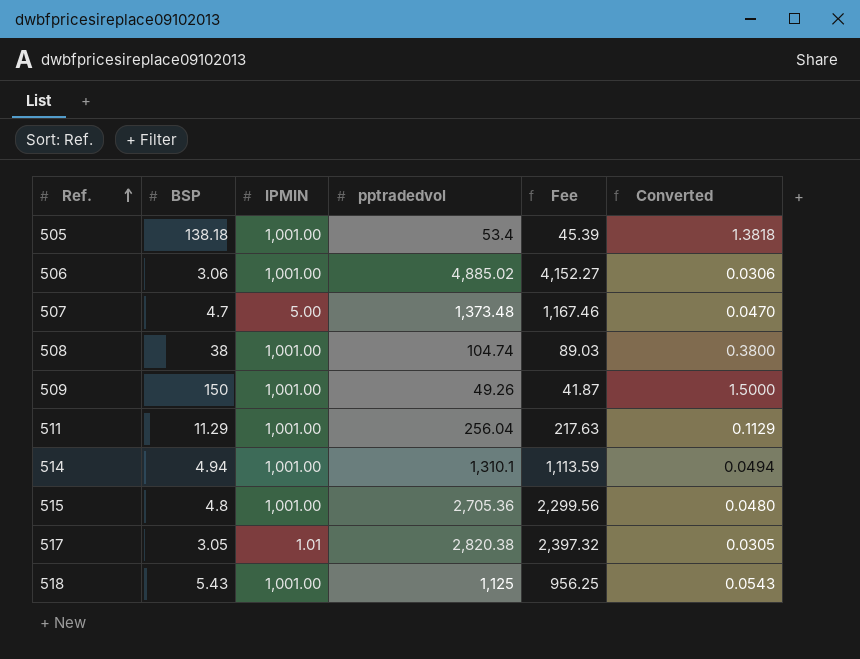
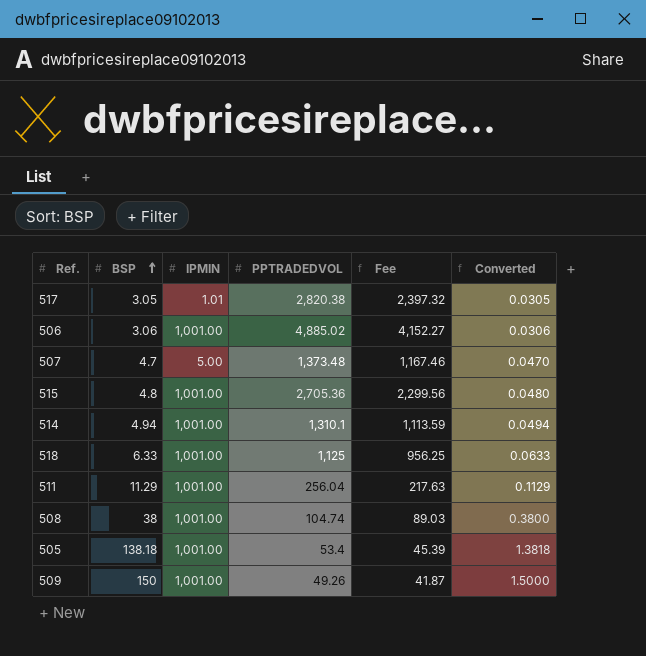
row order: Ref. ascending -> BSP ascending
column name: pptradedvol -> PPTRADEDVOL
518 | BSP: 5.43 -> 6.33
518 | Converted: 0.0543 -> 0.0633

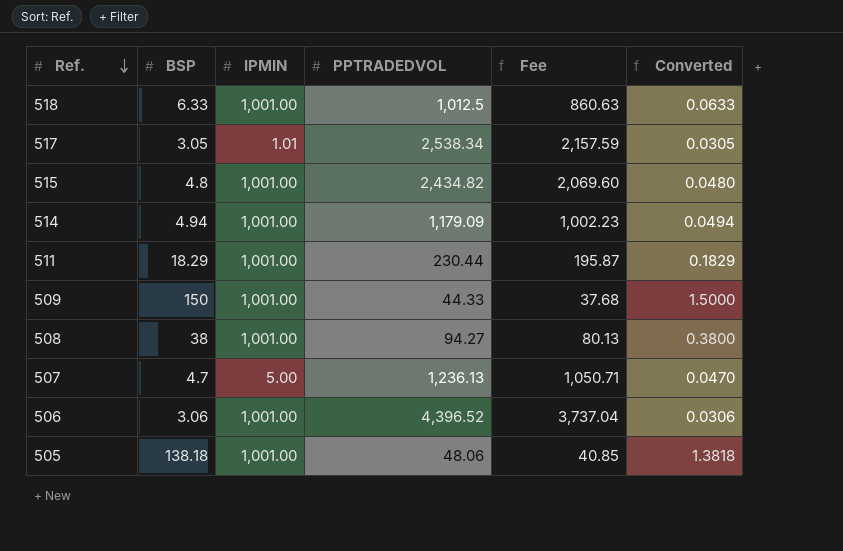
row order: BSP ascending -> Ref. descending
518 | PPTRADEDVOL: 1,125 -> 1,012.5
518 | Fee: 956.25 -> 860.63
517 | PPTRADEDVOL: 2,820.38 -> 2,538.34
517 | Fee: 2,397.32 -> 2,157.59
515 | PPTRADEDVOL: 2,705.36 -> 2,434.82
515 | Fee: 2,299.56 -> 2,069.60
514 | PPTRADEDVOL: 1,310.1 -> 1,179.09
514 | Fee: 1,113.59 -> 1,002.23
511 | BSP: 11.29 -> 18.29
511 | PPTRADEDVOL: 256.04 -> 230.44
511 | Fee: 217.63 -> 195.87
511 | Converted: 0.1129 -> 0.1829
509 | PPTRADEDVOL: 49.26 -> 44.33
509 | Fee: 41.87 -> 37.68
508 | PPTRADEDVOL: 104.74 -> 94.27
508 | Fee: 89.03 -> 80.13
507 | PPTRADEDVOL: 1,373.48 -> 1,236.13
507 | Fee: 1,167.46 -> 1,050.71
506 | PPTRADEDVOL: 4,885.02 -> 4,396.52
506 | Fee: 4,152.27 -> 3,737.04
505 | PPTRADEDVOL: 53.4 -> 48.06
505 | Fee: 45.39 -> 40.85

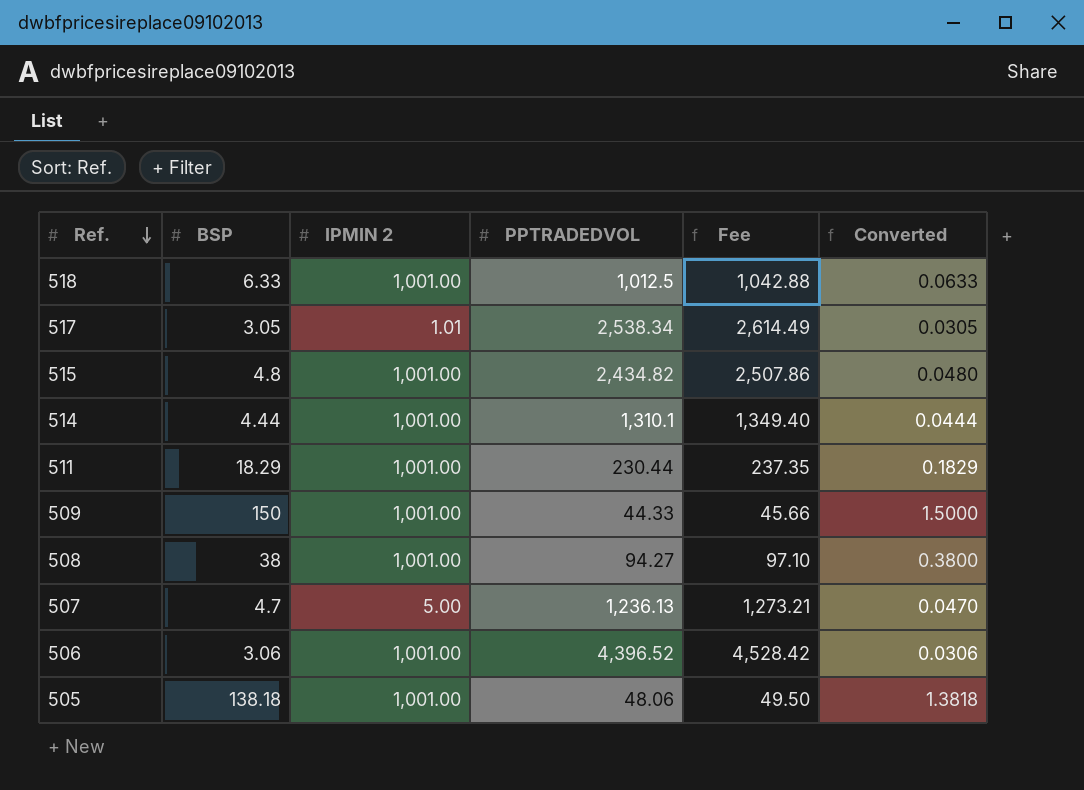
column name: IPMIN -> IPMIN 2
column Fee | formula: [PPTRADEDVOL] * 0.85 -> [PPTRADEDVOL] * 1.03
514 | BSP: 4.94 -> 4.44
514 | PPTRADEDVOL: 1,179.09 -> 1,310.1
514 | Converted: 0.0494 -> 0.0444

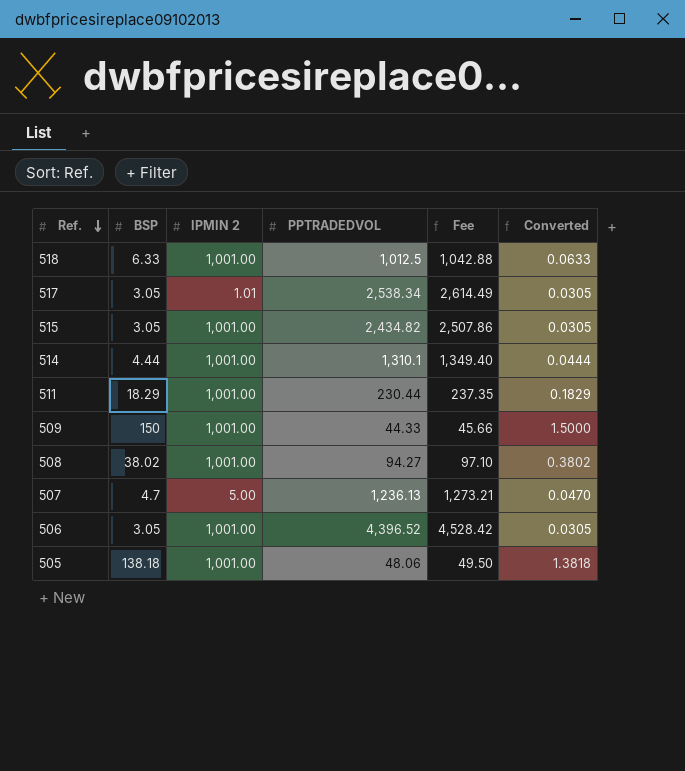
515 | BSP: 4.8 -> 3.05
515 | Converted: 0.0480 -> 0.0305
508 | BSP: 38 -> 38.02
508 | Converted: 0.3800 -> 0.3802
506 | BSP: 3.06 -> 3.05
506 | Converted: 0.0306 -> 0.0305

